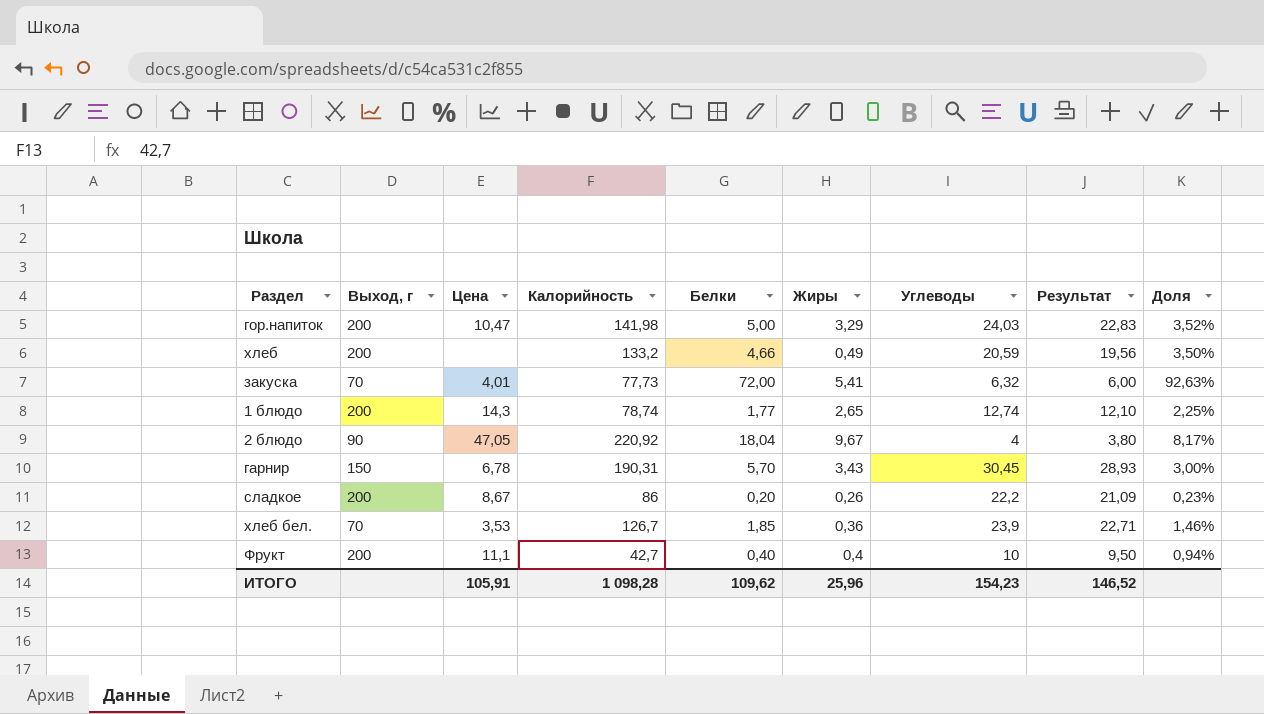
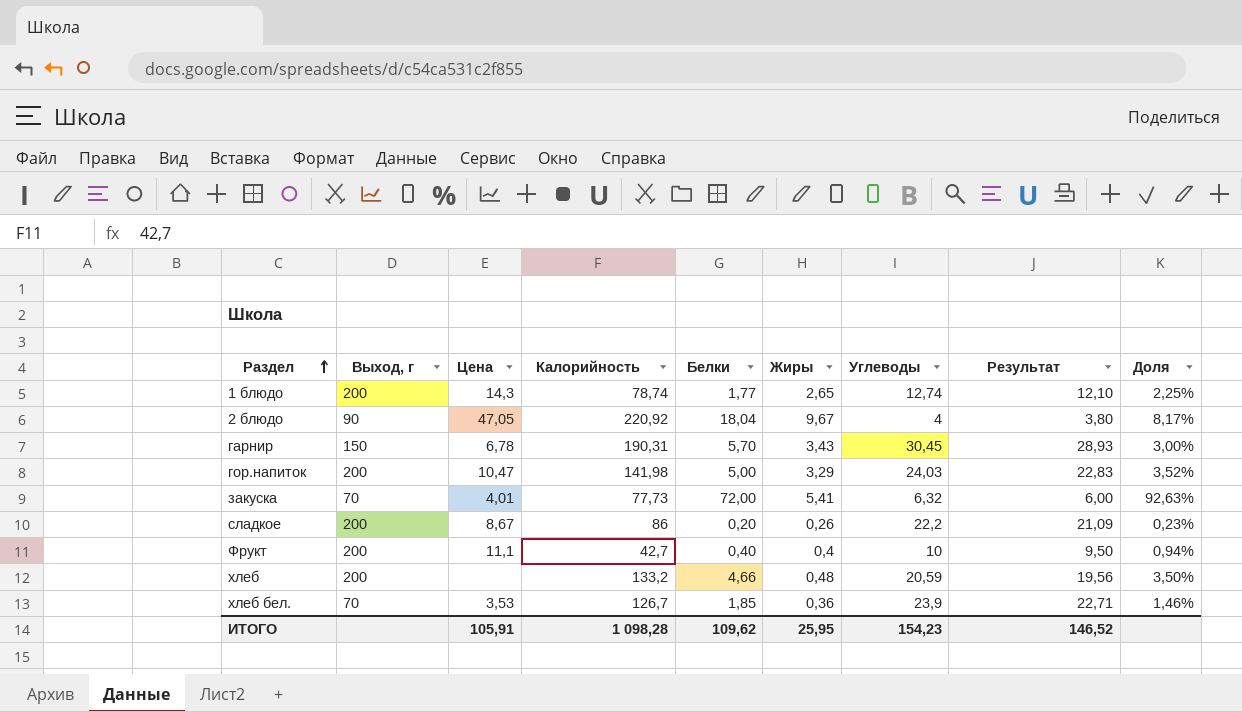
row order: none -> Раздел ascending
хлеб | Жиры: 0,49 -> 0,48
ИТОГО | Жиры: 25,96 -> 25,95

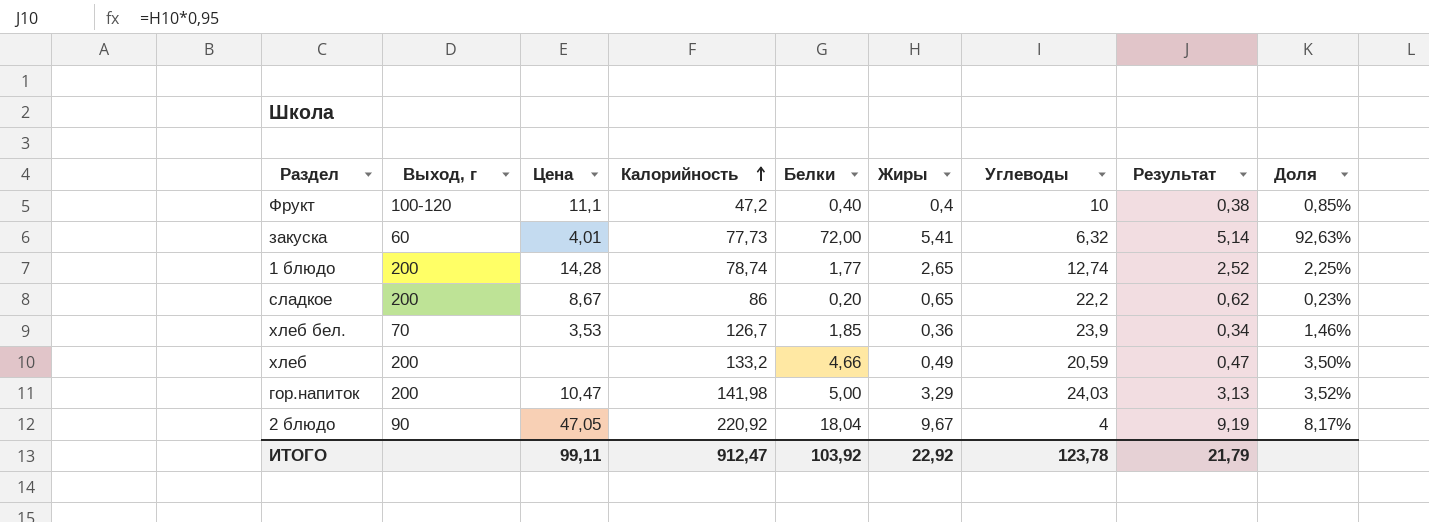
row order: Раздел ascending -> Калорийность ascending
column Результат | formula: [Углеводы] * 0,95 -> [Жиры] * 0,95
row гарнир: 150 | 6,78 | 190,31 | 5,70 | 3,43 | 30,45 | 28,93 | 3,00% -> none
Фрукт | Выход, г: 200 -> 100-120
Фрукт | Калорийность: 42,7 -> 47,2
Фрукт | Доля: 0,94% -> 0,85%
закуска | Выход, г: 70 -> 60
1 блюдо | Цена: 14,3 -> 14,28
сладкое | Жиры: 0,26 -> 0,65
хлеб | Жиры: 0,48 -> 0,49
ИТОГО | Цена: 105,91 -> 99,11
ИТОГО | Калорийность: 1 098,28 -> 912,47
ИТОГО | Белки: 109,62 -> 103,92
ИТОГО | Жиры: 25,95 -> 22,92
ИТОГО | Углеводы: 154,23 -> 123,78
ИТОГО | Результат: 146,52 -> 21,79

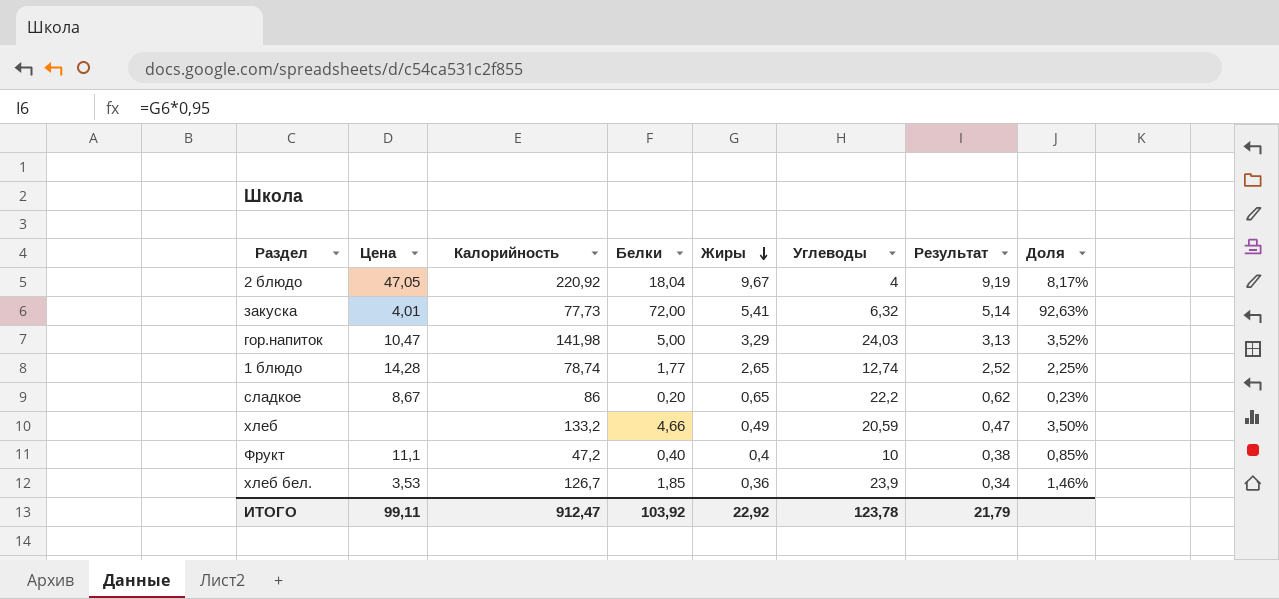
row order: Калорийность ascending -> Жиры descending
column Выход, г | position: 2 -> none

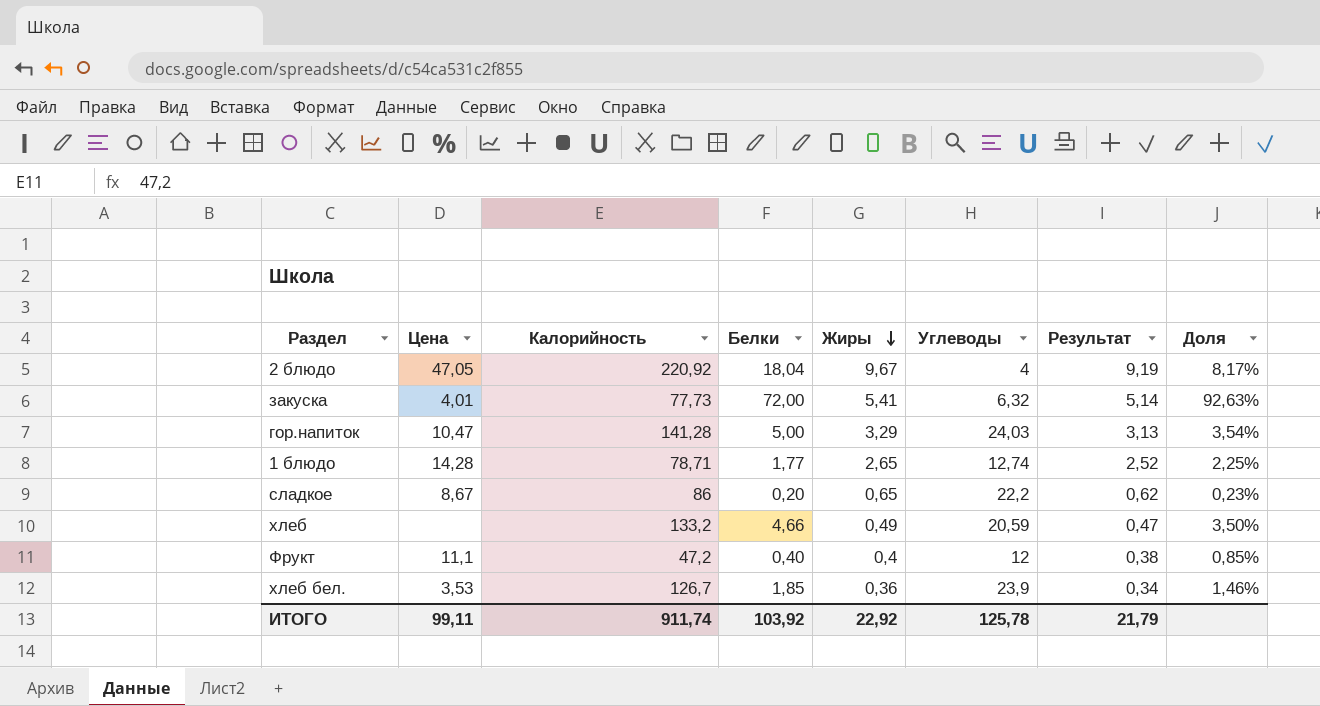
гор.напиток | Калорийность: 141,98 -> 141,28
гор.напиток | Доля: 3,52% -> 3,54%
1 блюдо | Калорийность: 78,74 -> 78,71
Фрукт | Углеводы: 10 -> 12
ИТОГО | Калорийность: 912,47 -> 911,74
ИТОГО | Углеводы: 123,78 -> 125,78

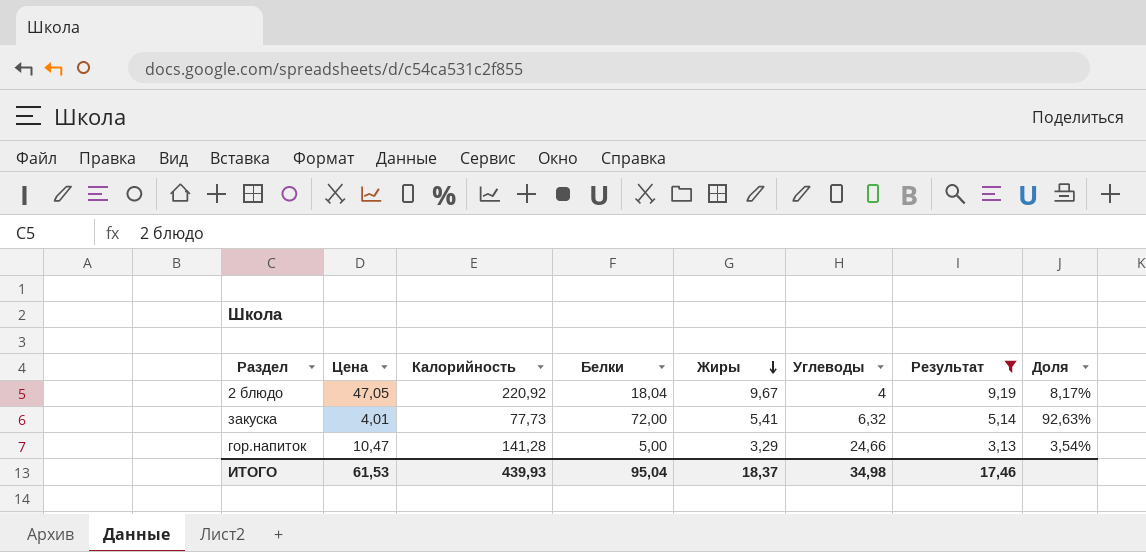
filter: none -> Результат >= 3,13
гор.напиток | Углеводы: 24,03 -> 24,66
ИТОГО | Цена: 99,11 -> 61,53
ИТОГО | Калорийность: 911,74 -> 439,93
ИТОГО | Белки: 103,92 -> 95,04
ИТОГО | Жиры: 22,92 -> 18,37
ИТОГО | Углеводы: 125,78 -> 34,98
ИТОГО | Результат: 21,79 -> 17,46

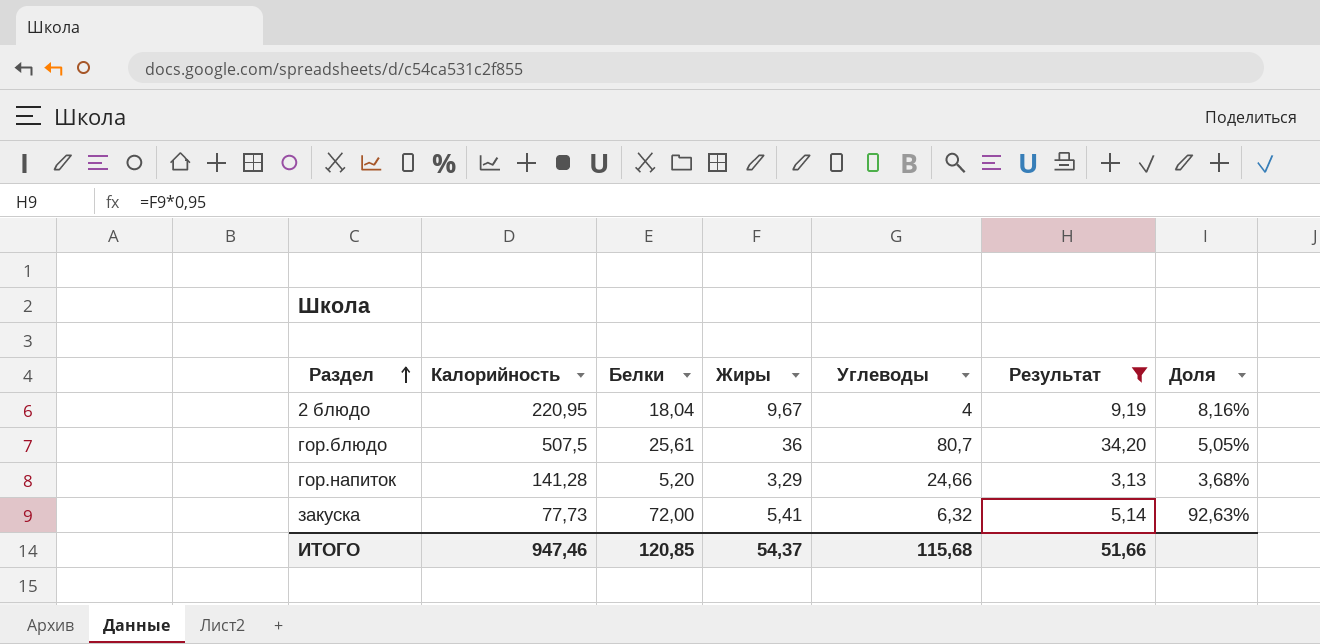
row order: Жиры descending -> Раздел ascending
column Цена | position: 2 -> none
2 блюдо | Калорийность: 220,92 -> 220,95
2 блюдо | Доля: 8,17% -> 8,16%
row гор.блюдо: none -> 507,5 | 25,61 | 36 | 80,7 | 34,20 | 5,05%
гор.напиток | Белки: 5,00 -> 5,20
гор.напиток | Доля: 3,54% -> 3,68%
ИТОГО | Калорийность: 439,93 -> 947,46
ИТОГО | Белки: 95,04 -> 120,85
ИТОГО | Жиры: 18,37 -> 54,37
ИТОГО | Углеводы: 34,98 -> 115,68
ИТОГО | Результат: 17,46 -> 51,66

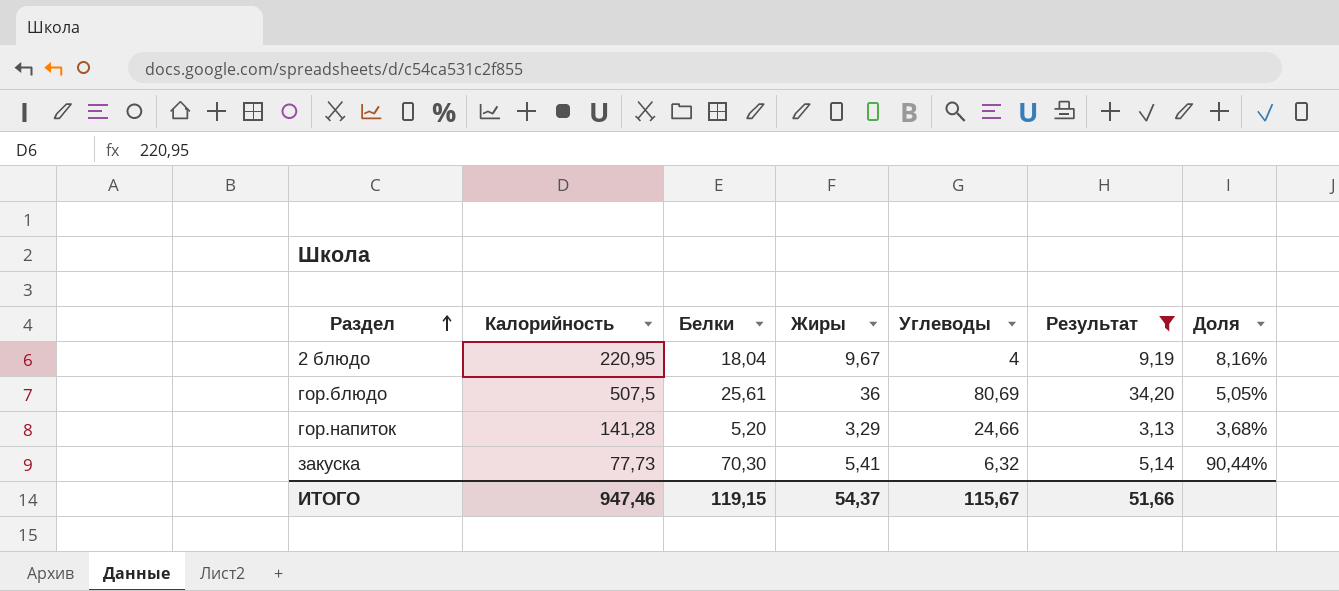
гор.блюдо | Углеводы: 80,7 -> 80,69
закуска | Белки: 72,00 -> 70,30
закуска | Доля: 92,63% -> 90,44%
ИТОГО | Белки: 120,85 -> 119,15
ИТОГО | Углеводы: 115,68 -> 115,67

